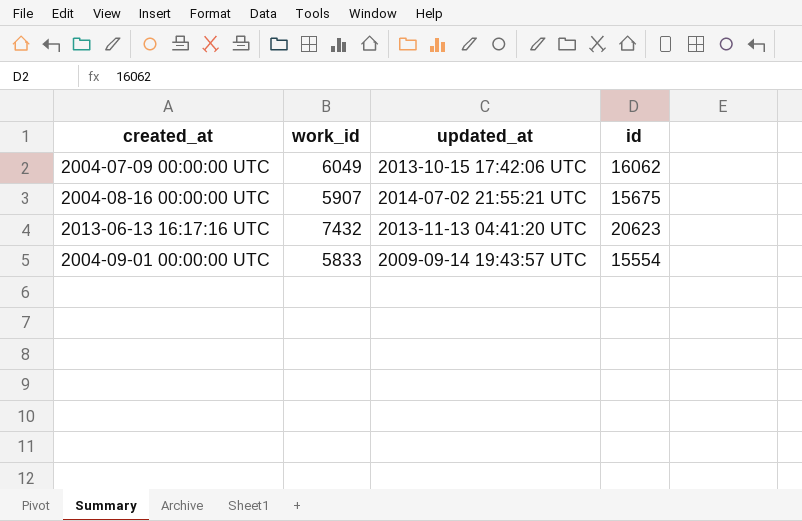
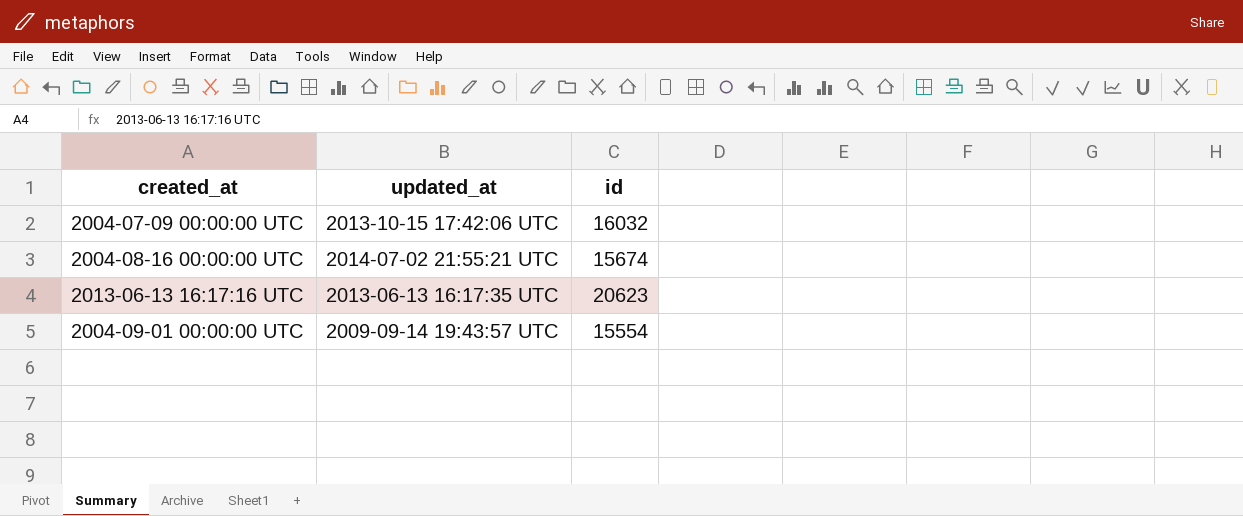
column work_id | position: 2 -> none
2004-07-09 00:00:00 UTC | id: 16062 -> 16032
2004-08-16 00:00:00 UTC | id: 15675 -> 15674
2013-06-13 16:17:16 UTC | updated_at: 2013-11-13 04:41:20 UTC -> 2013-06-13 16:17:35 UTC

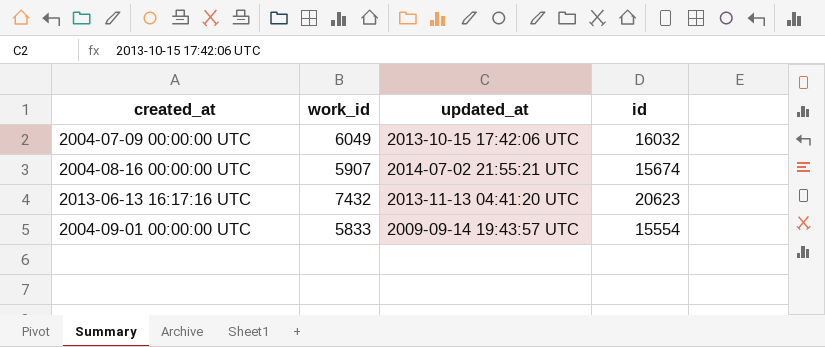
column work_id | position: none -> 2
2013-06-13 16:17:16 UTC | updated_at: 2013-06-13 16:17:35 UTC -> 2013-11-13 04:41:20 UTC

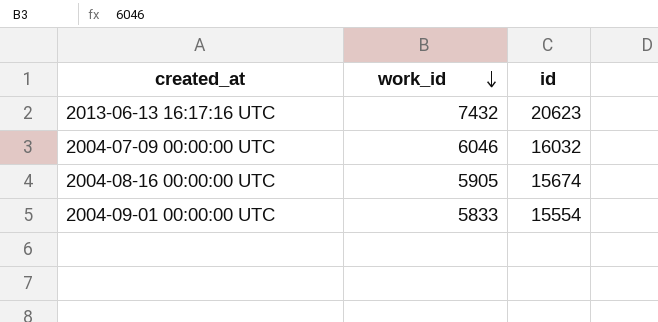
row order: none -> work_id descending
column updated_at | position: 3 -> none
2004-07-09 00:00:00 UTC | work_id: 6049 -> 6046
2004-08-16 00:00:00 UTC | work_id: 5907 -> 5905

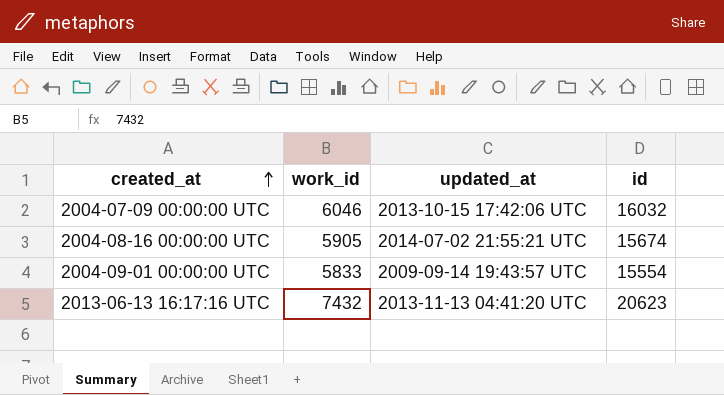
row order: work_id descending -> created_at ascending
column updated_at | position: none -> 3

